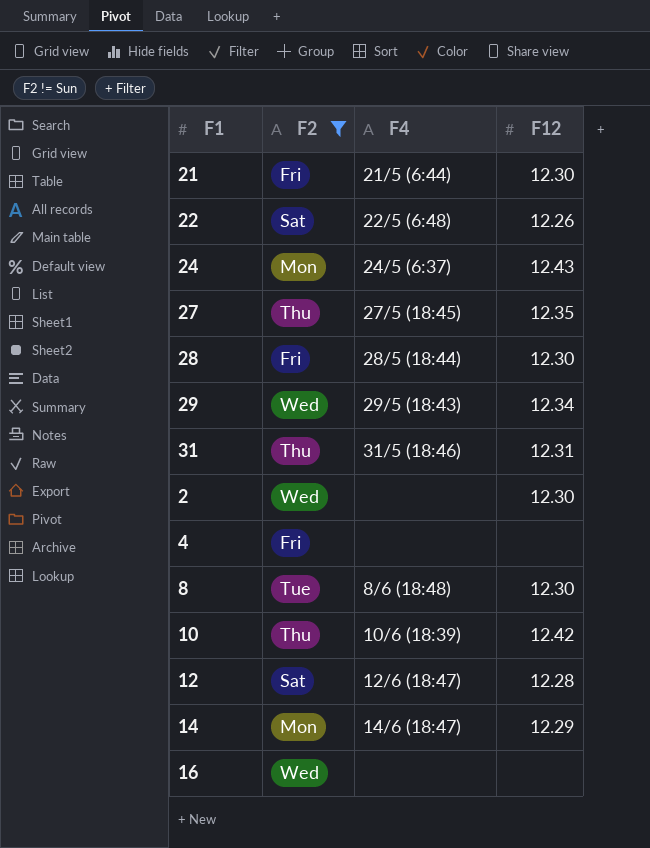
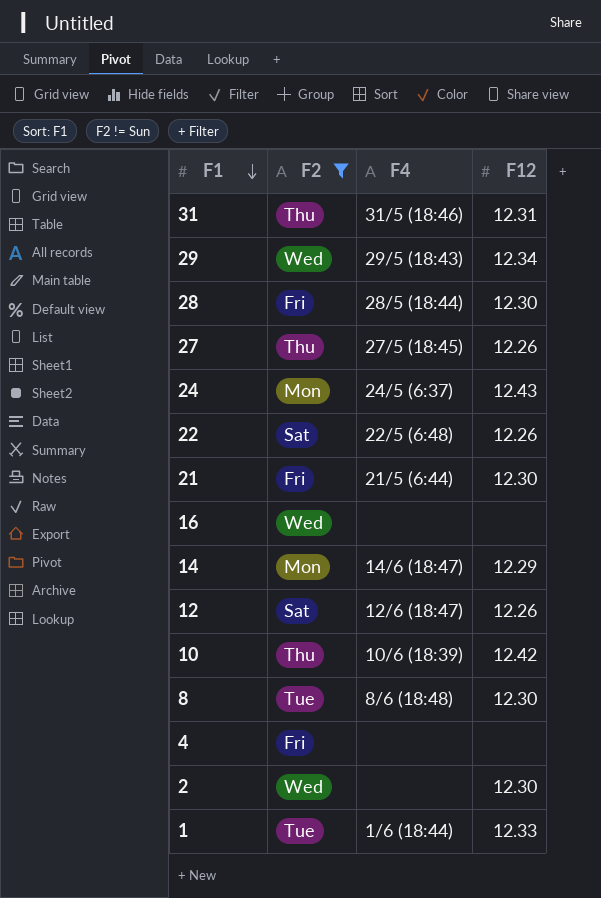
row order: none -> F1 descending
27 | F12: 12.35 -> 12.26
12 | F12: 12.28 -> 12.26
row 1: none -> Tue | 1/6 (18:44) | 12.33

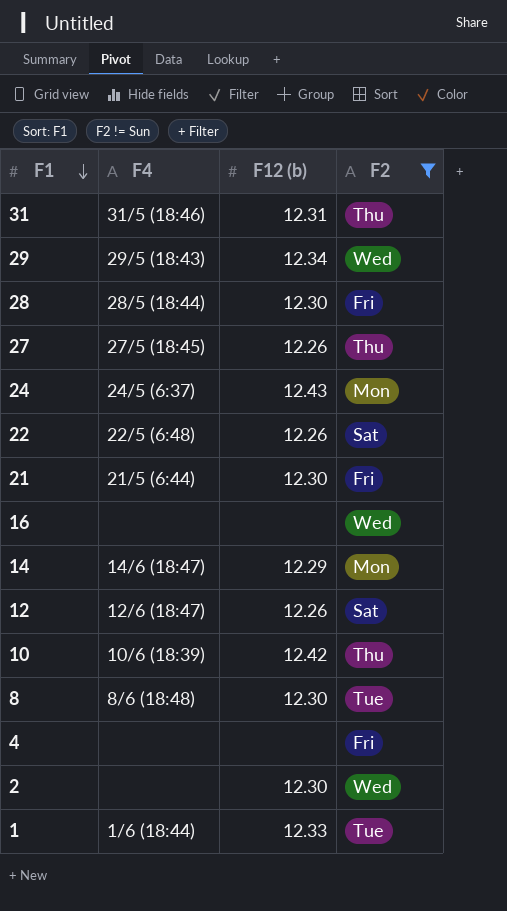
column name: F12 -> F12 (b)
column F2 | position: 2 -> 4

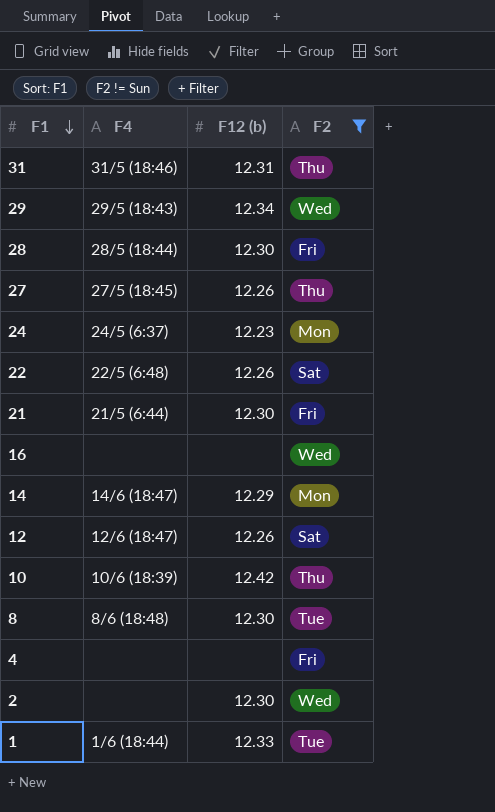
24 | F12 (b): 12.43 -> 12.23

